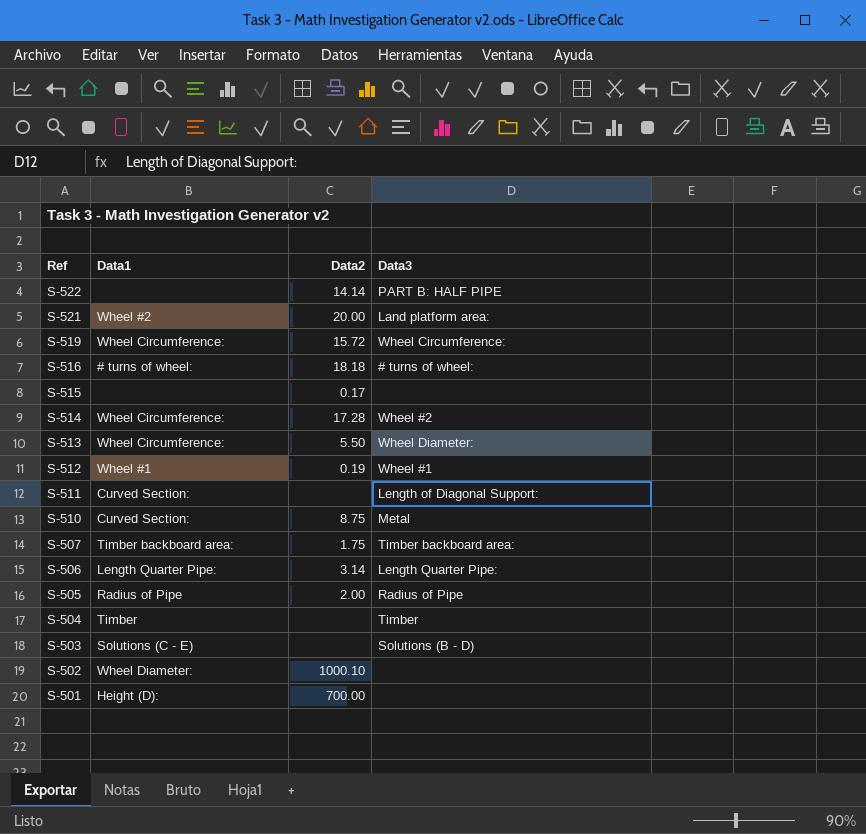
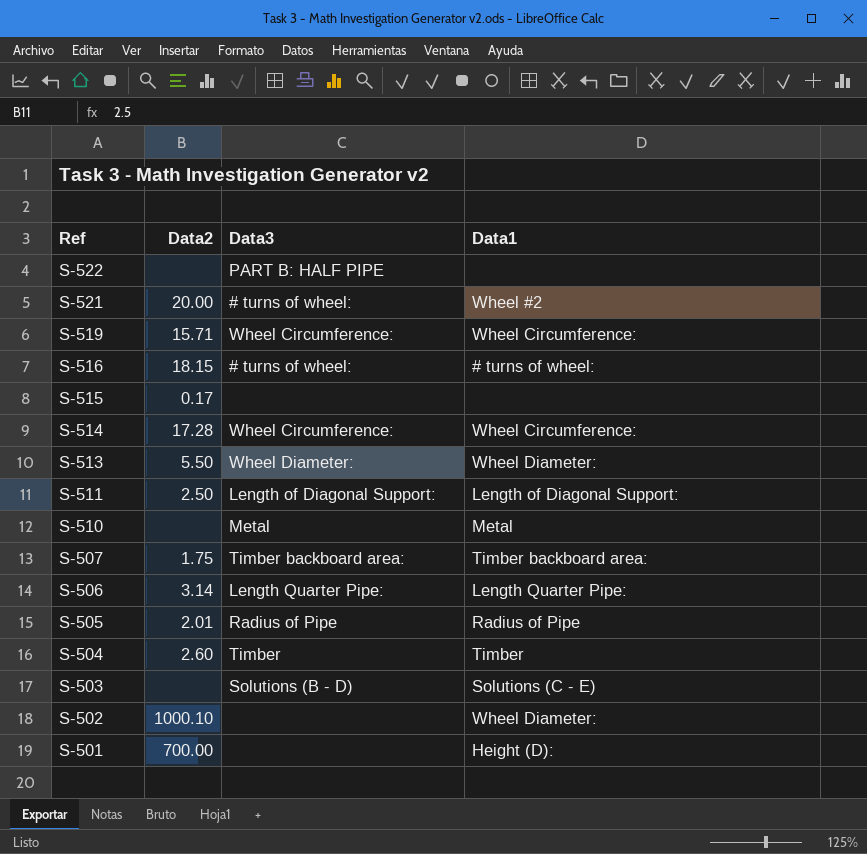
column Data1 | position: 2 -> 4
row S-512: Wheel #1 | 0.19 | Wheel #1 -> none
S-522 | Data2: 14.14 -> none
S-521 | Data3: Land platform area: -> # turns of wheel:
S-519 | Data2: 15.72 -> 15.71
S-516 | Data2: 18.18 -> 18.15
S-514 | Data3: Wheel #2 -> Wheel Circumference:
S-513 | Data1: Wheel Circumference: -> Wheel Diameter:
S-511 | Data2: none -> 2.50
S-511 | Data1: Curved Section: -> Length of Diagonal Support:
S-510 | Data2: 8.75 -> none
S-510 | Data1: Curved Section: -> Metal
S-505 | Data2: 2.00 -> 2.01
S-504 | Data2: none -> 2.60

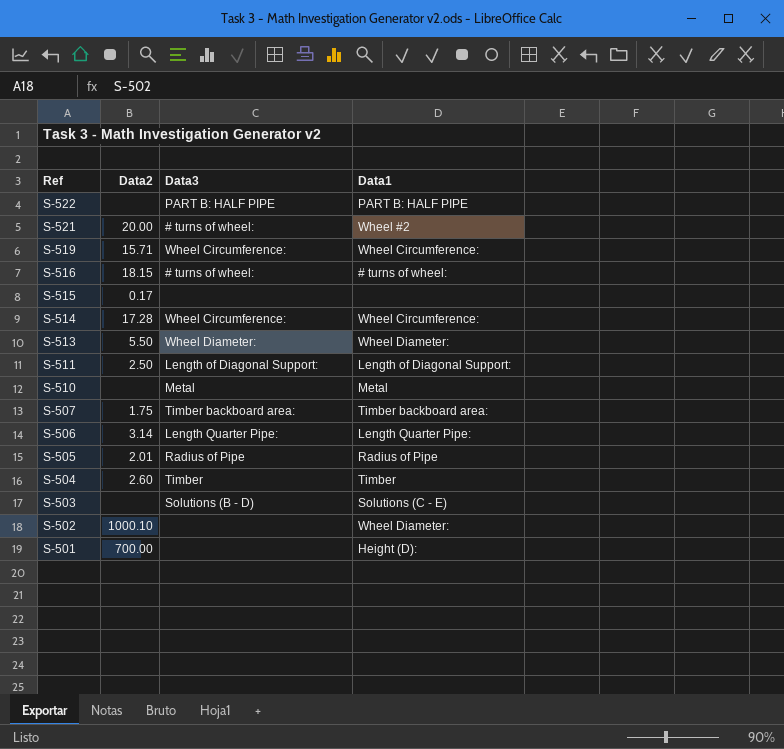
S-522 | Data1: none -> PART B: HALF PIPE

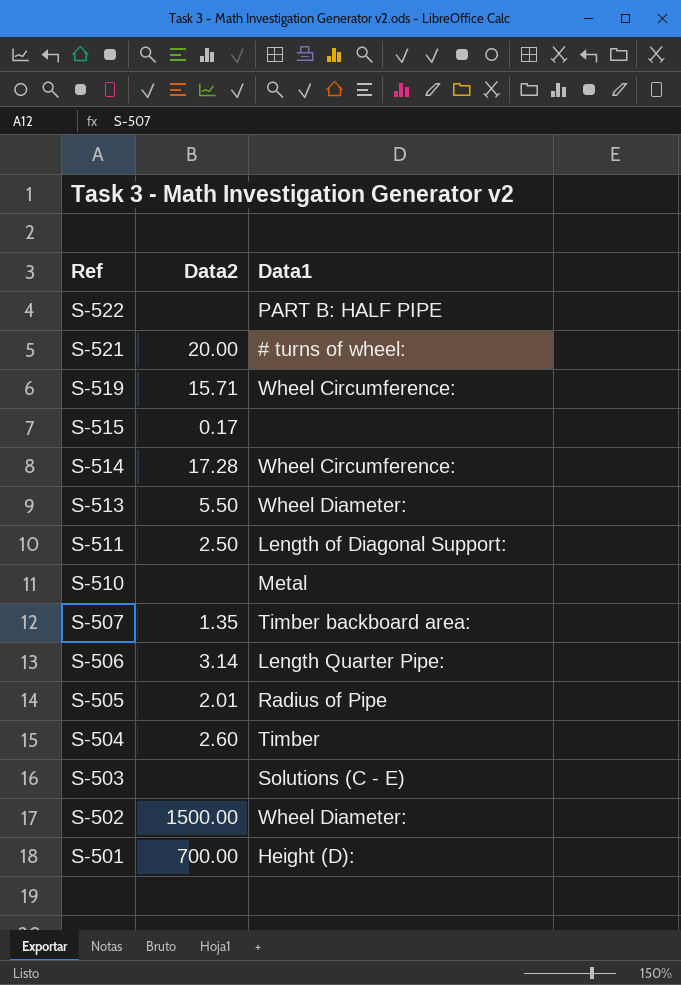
column Data3 | position: 3 -> none
row S-516: 18.15 | # turns of wheel: | # turns of wheel: -> none
S-521 | Data1: Wheel #2 -> # turns of wheel:
S-507 | Data2: 1.75 -> 1.35
S-502 | Data2: 1000.10 -> 1500.00

